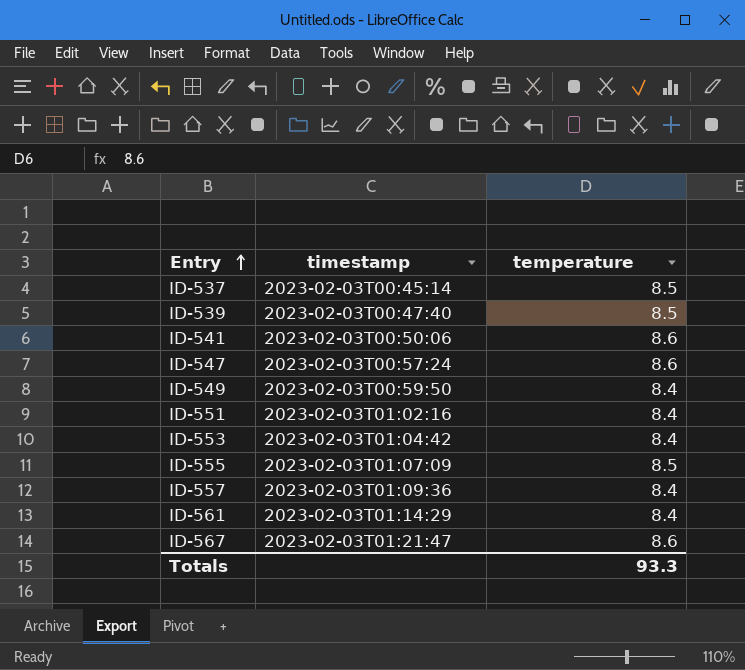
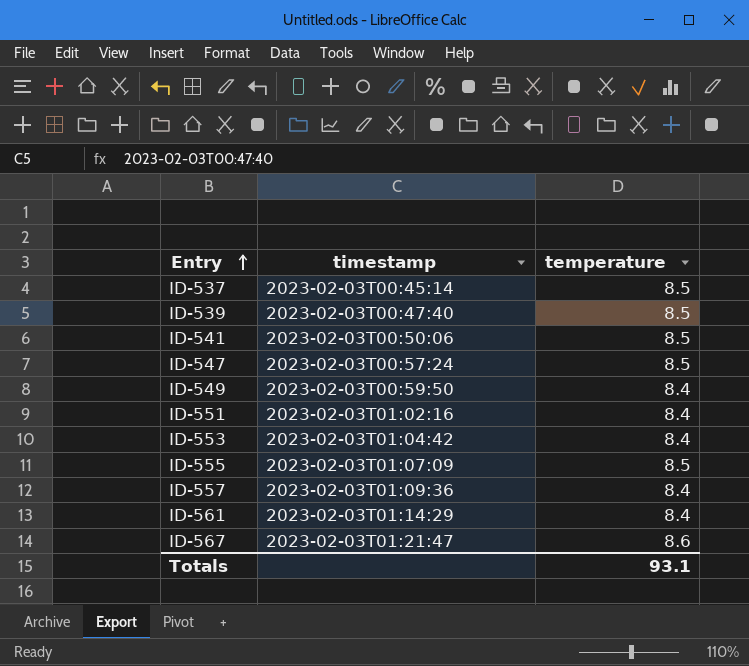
ID-541 | temperature: 8.6 -> 8.5
ID-547 | temperature: 8.6 -> 8.5
Totals | temperature: 93.3 -> 93.1

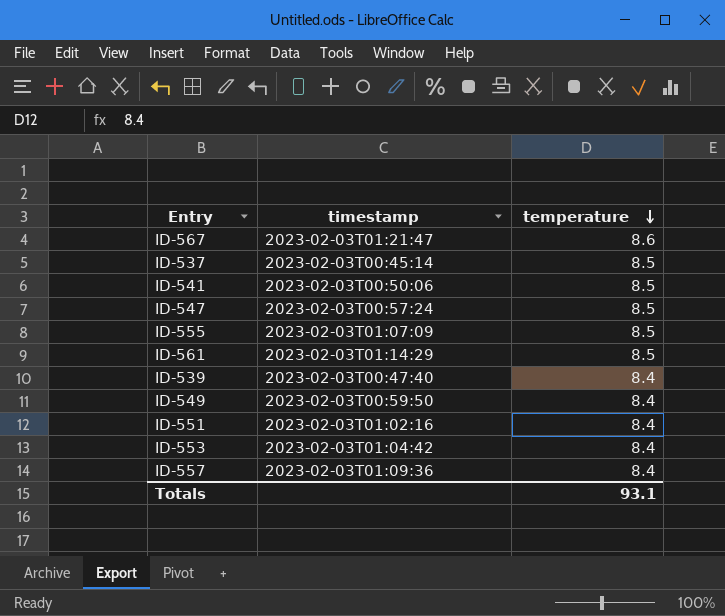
row order: Entry ascending -> temperature descending
ID-561 | temperature: 8.4 -> 8.5
ID-539 | temperature: 8.5 -> 8.4

